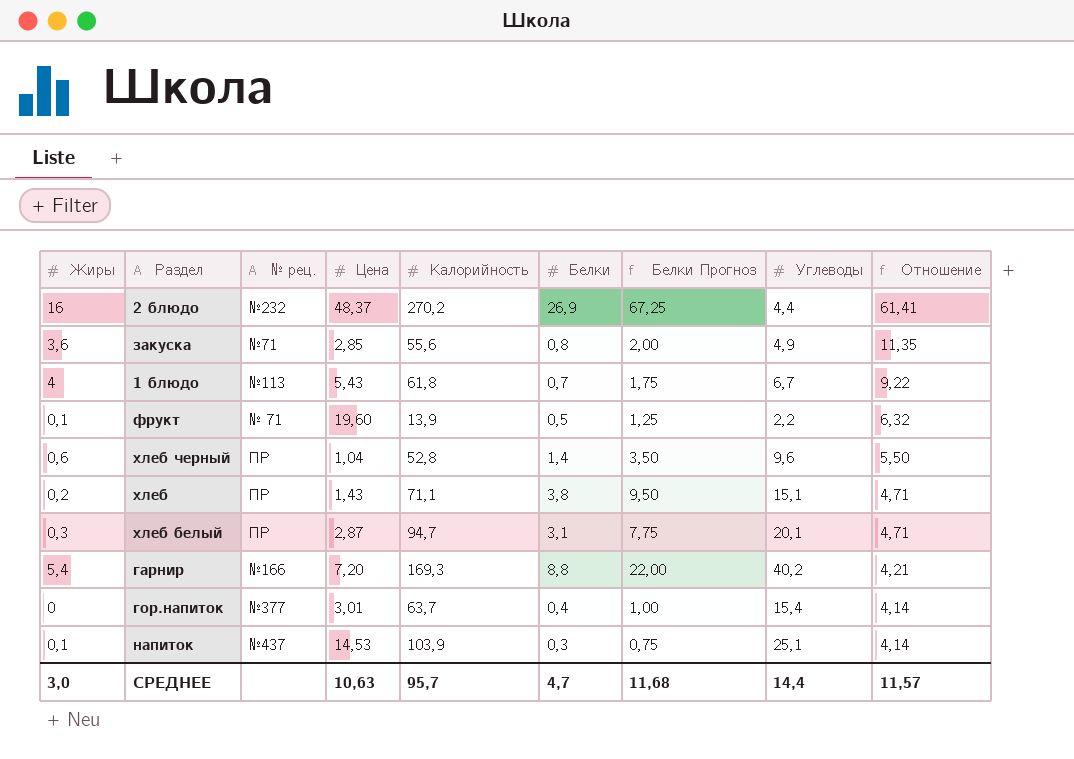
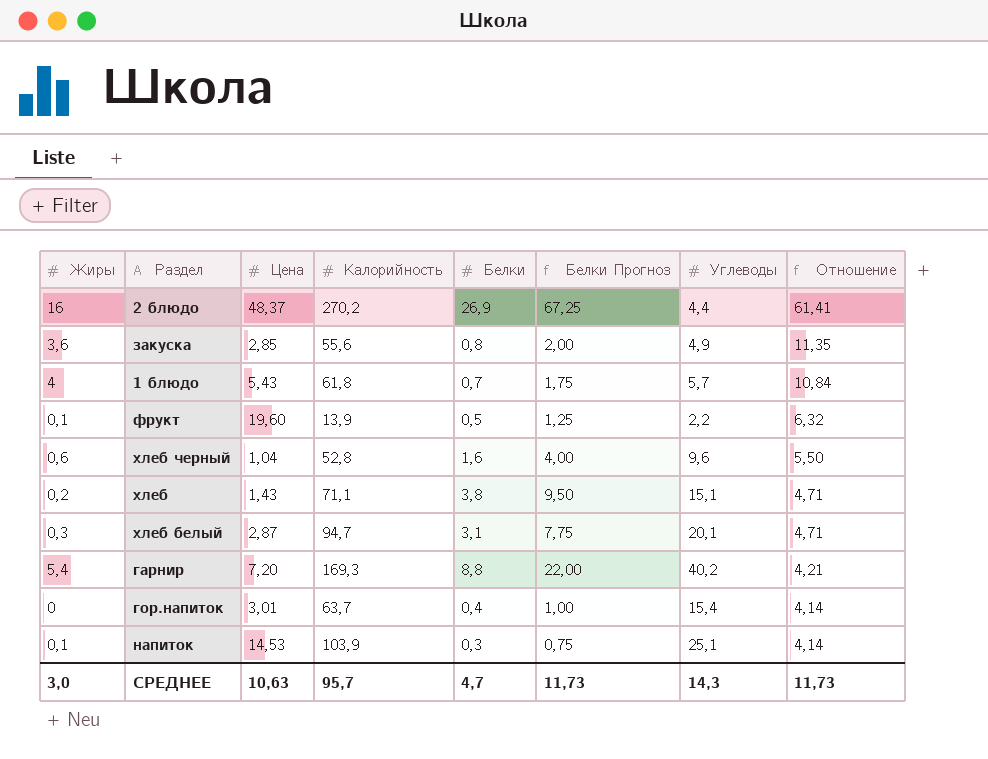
column № рец. | position: 3 -> none
1 блюдо | Углеводы: 6,7 -> 5,7
1 блюдо | Отношение: 9,22 -> 10,84
хлеб черный | Белки: 1,4 -> 1,6
хлеб черный | Белки Прогноз: 3,50 -> 4,00
СРЕДНЕЕ | Белки Прогноз: 11,68 -> 11,73
СРЕДНЕЕ | Углеводы: 14,4 -> 14,3
СРЕДНЕЕ | Отношение: 11,57 -> 11,73

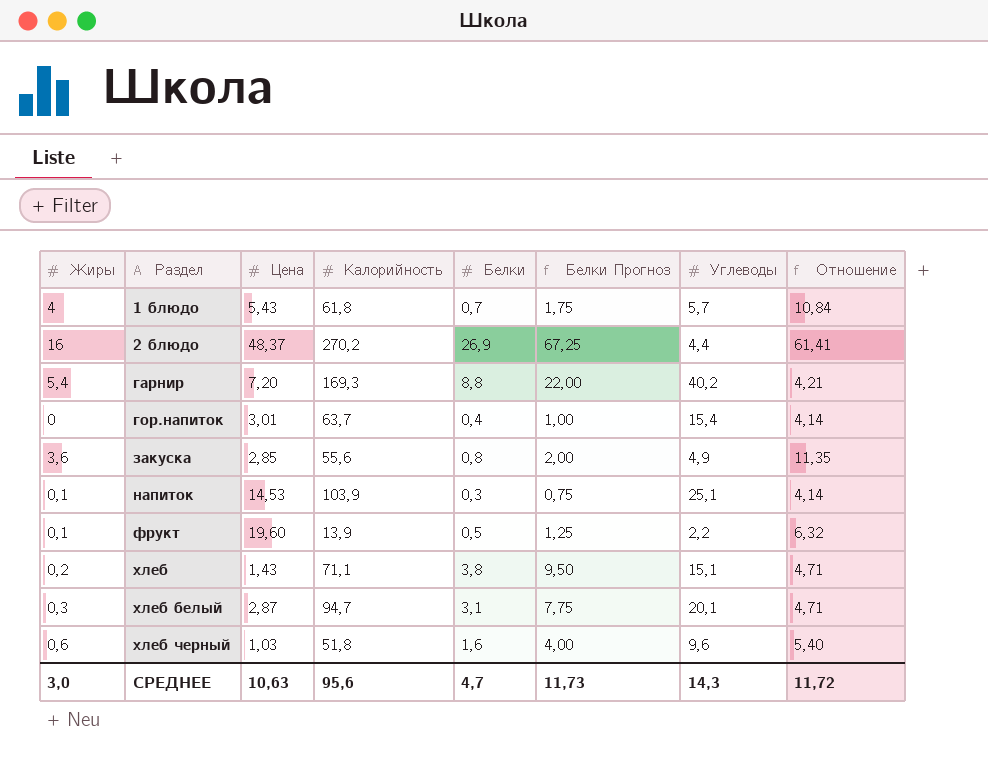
row order: Отношение descending -> Раздел ascending
хлеб черный | Цена: 1,04 -> 1,03
хлеб черный | Калорийность: 52,8 -> 51,8
хлеб черный | Отношение: 5,50 -> 5,40
СРЕДНЕЕ | Калорийность: 95,7 -> 95,6
СРЕДНЕЕ | Отношение: 11,73 -> 11,72

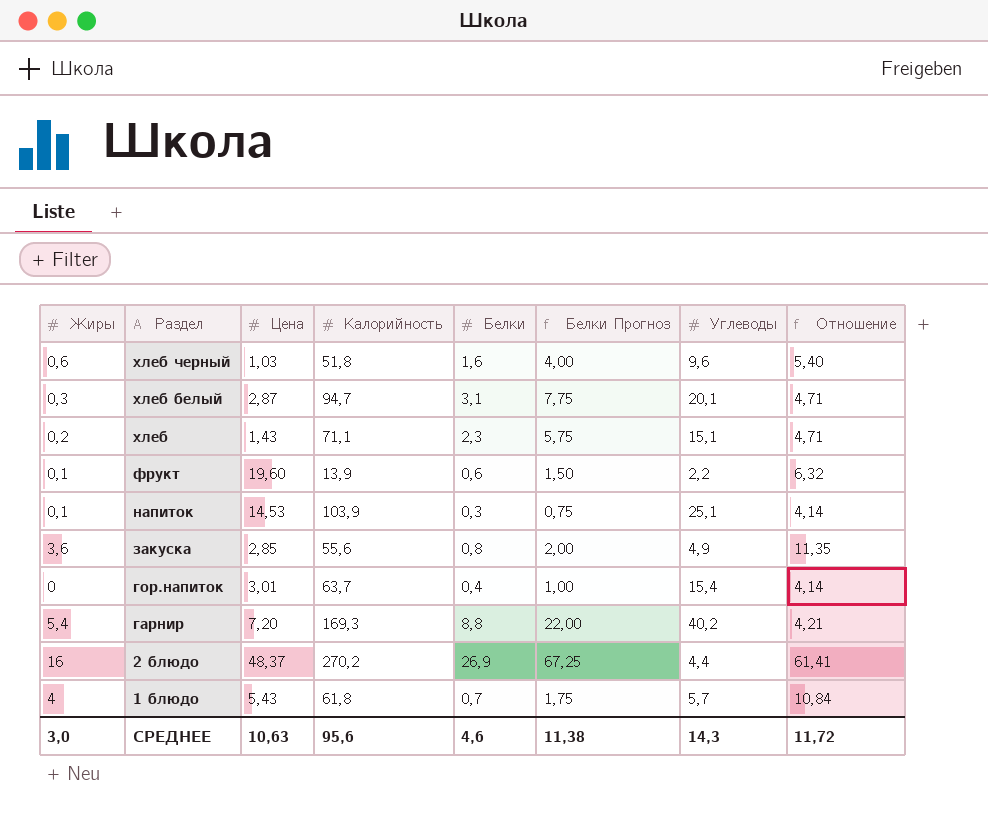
row order: Раздел ascending -> Раздел descending
хлеб | Белки: 3,8 -> 2,3
хлеб | Белки Прогноз: 9,50 -> 5,75
фрукт | Белки: 0,5 -> 0,6
фрукт | Белки Прогноз: 1,25 -> 1,50
СРЕДНЕЕ | Белки: 4,7 -> 4,6
СРЕДНЕЕ | Белки Прогноз: 11,73 -> 11,38

